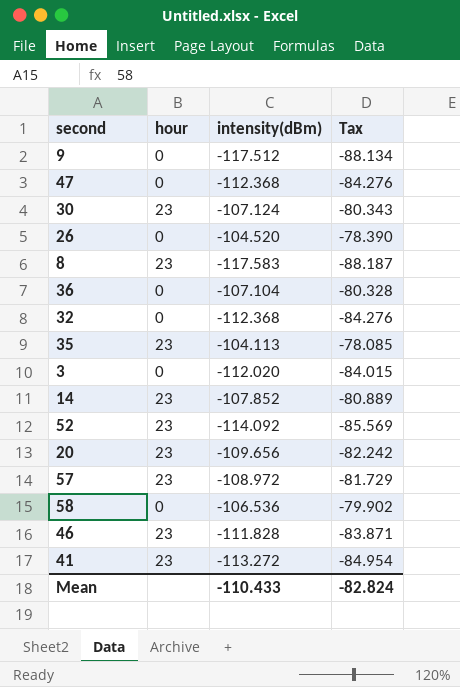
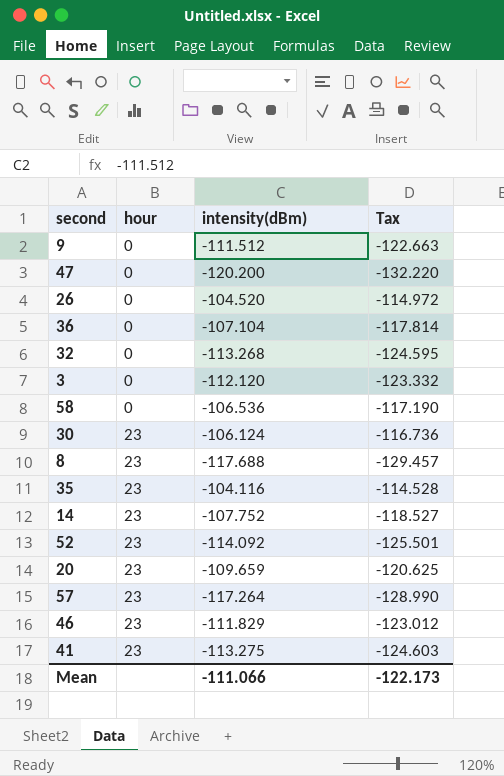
row order: none -> hour ascending
column Tax | formula: [intensity(dBm)] * 0.75 -> [intensity(dBm)] * 1.1
9 | intensity(dBm): -117.512 -> -111.512
47 | intensity(dBm): -112.368 -> -120.200
32 | intensity(dBm): -112.368 -> -113.268
3 | intensity(dBm): -112.020 -> -112.120
30 | intensity(dBm): -107.124 -> -106.124
8 | intensity(dBm): -117.583 -> -117.688
35 | intensity(dBm): -104.113 -> -104.116
14 | intensity(dBm): -107.852 -> -107.752
20 | intensity(dBm): -109.656 -> -109.659
57 | intensity(dBm): -108.972 -> -117.264
46 | intensity(dBm): -111.828 -> -111.829
41 | intensity(dBm): -113.272 -> -113.275
Mean | intensity(dBm): -110.433 -> -111.066
Mean | Tax: -82.824 -> -122.173

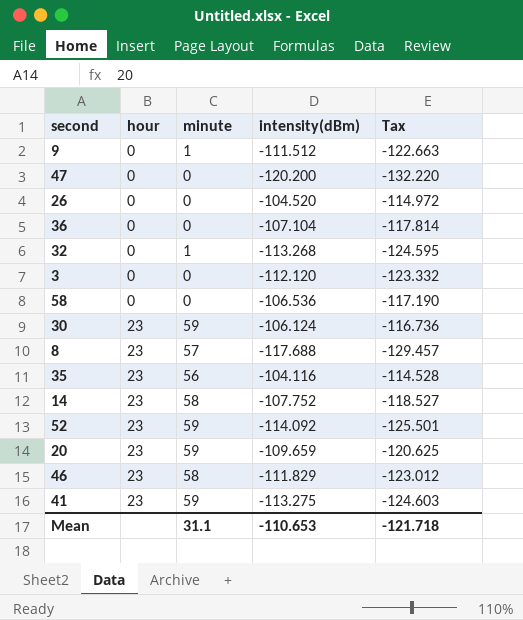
column minute | position: none -> 3
row 57: 23 | -117.264 | -128.990 -> none
Mean | intensity(dBm): -111.066 -> -110.653
Mean | Tax: -122.173 -> -121.718

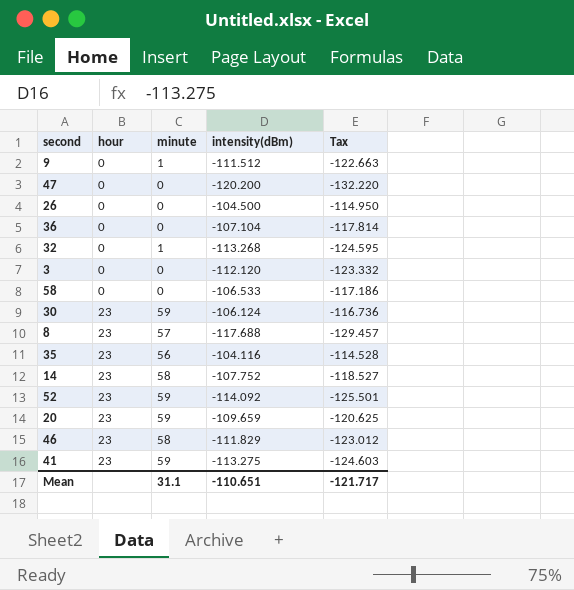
26 | intensity(dBm): -104.520 -> -104.500
26 | Tax: -114.972 -> -114.950
58 | intensity(dBm): -106.536 -> -106.533
58 | Tax: -117.190 -> -117.186
Mean | intensity(dBm): -110.653 -> -110.651
Mean | Tax: -121.718 -> -121.717

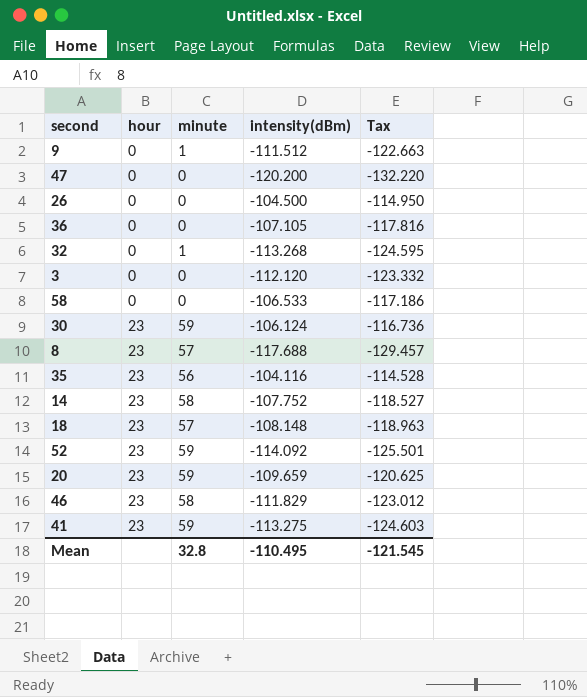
36 | intensity(dBm): -107.104 -> -107.105
36 | Tax: -117.814 -> -117.816
row 18: none -> 23 | 57 | -108.148 | -118.963
Mean | minute: 31.1 -> 32.8
Mean | intensity(dBm): -110.651 -> -110.495
Mean | Tax: -121.717 -> -121.545

